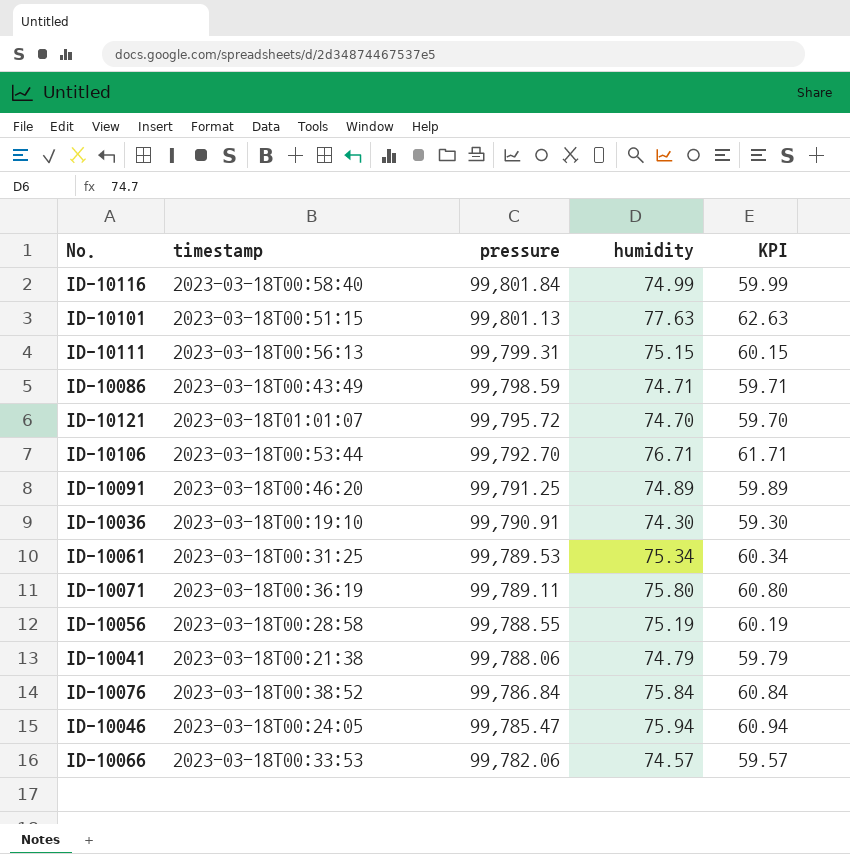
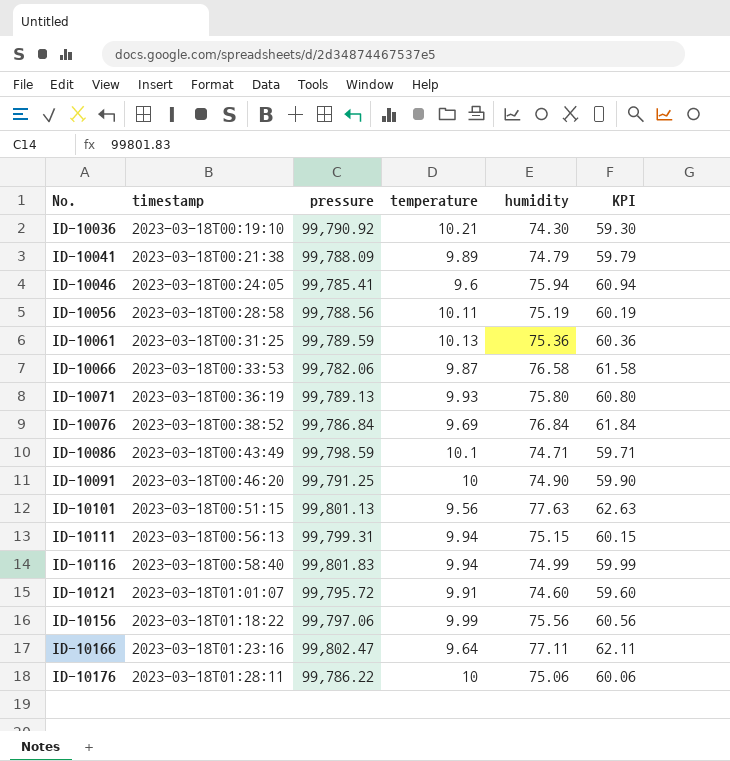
row order: pressure descending -> No. ascending
column temperature | position: none -> 4
row ID-10106: 2023-03-18T00:53:44 | 99,792.70 | 76.71 | 61.71 -> none
ID-10036 | pressure: 99,790.91 -> 99,790.92
ID-10041 | pressure: 99,788.06 -> 99,788.09
ID-10046 | pressure: 99,785.47 -> 99,785.41
ID-10056 | pressure: 99,788.55 -> 99,788.56
ID-10061 | pressure: 99,789.53 -> 99,789.59
ID-10061 | humidity: 75.34 -> 75.36
ID-10061 | KPI: 60.34 -> 60.36
ID-10066 | humidity: 74.57 -> 76.58
ID-10066 | KPI: 59.57 -> 61.58
ID-10071 | pressure: 99,789.11 -> 99,789.13
ID-10076 | humidity: 75.84 -> 76.84
ID-10076 | KPI: 60.84 -> 61.84
ID-10091 | humidity: 74.89 -> 74.90
ID-10091 | KPI: 59.89 -> 59.90
ID-10116 | pressure: 99,801.84 -> 99,801.83
ID-10121 | humidity: 74.70 -> 74.60
ID-10121 | KPI: 59.70 -> 59.60
row ID-10156: none -> 2023-03-18T01:18:22 | 99,797.06 | 9.99 | 75.56 | 60.56
row ID-10166: none -> 2023-03-18T01:23:16 | 99,802.47 | 9.64 | 77.11 | 62.11
row ID-10176: none -> 2023-03-18T01:28:11 | 99,786.22 | 10 | 75.06 | 60.06

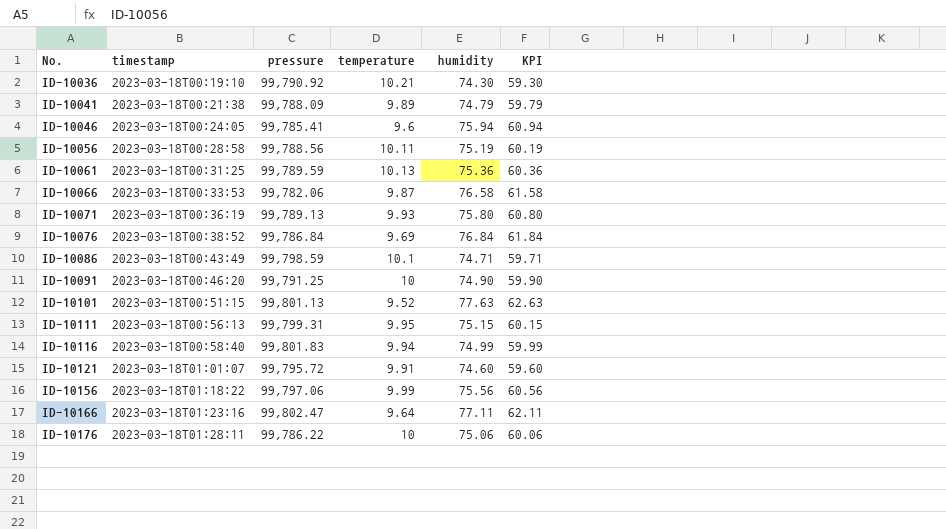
ID-10101 | temperature: 9.56 -> 9.52
ID-10111 | temperature: 9.94 -> 9.95

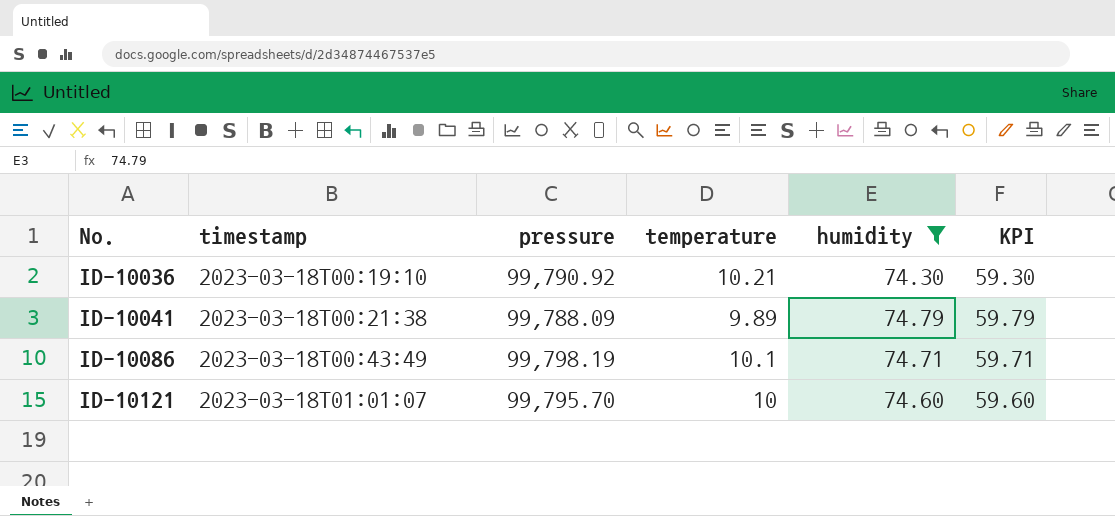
filter: none -> humidity <= 74.79
ID-10086 | pressure: 99,798.59 -> 99,798.19
ID-10121 | pressure: 99,795.72 -> 99,795.70
ID-10121 | temperature: 9.91 -> 10

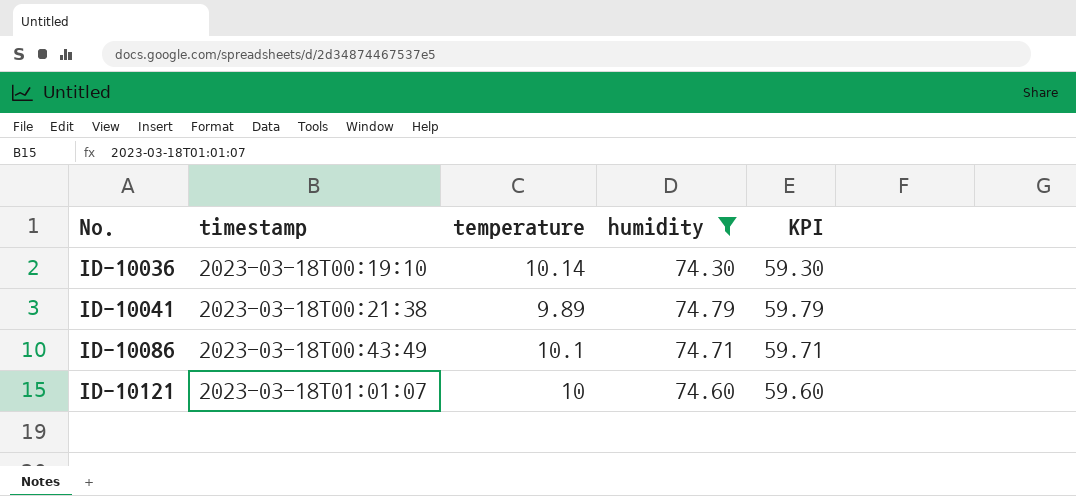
column pressure | position: 3 -> none
ID-10036 | temperature: 10.21 -> 10.14

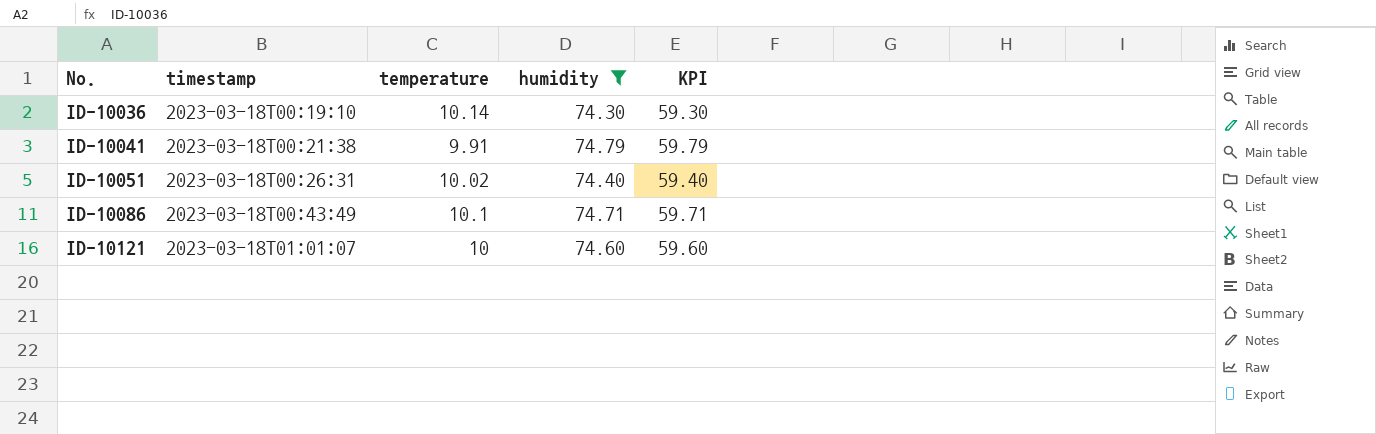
ID-10041 | temperature: 9.89 -> 9.91
row ID-10051: none -> 2023-03-18T00:26:31 | 10.02 | 74.40 | 59.40

